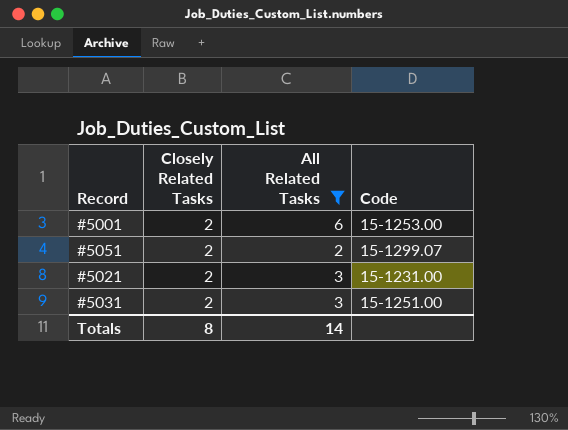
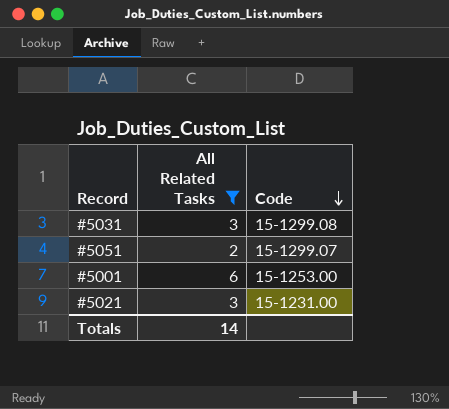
row order: none -> Code descending
column Closely Related Tasks | position: 2 -> none
#5031 | Code: 15-1251.00 -> 15-1299.08

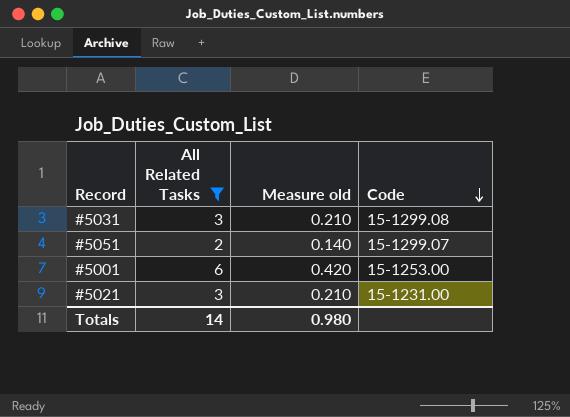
column Measure old | formula: none -> [All Related Tasks] * 0.07

